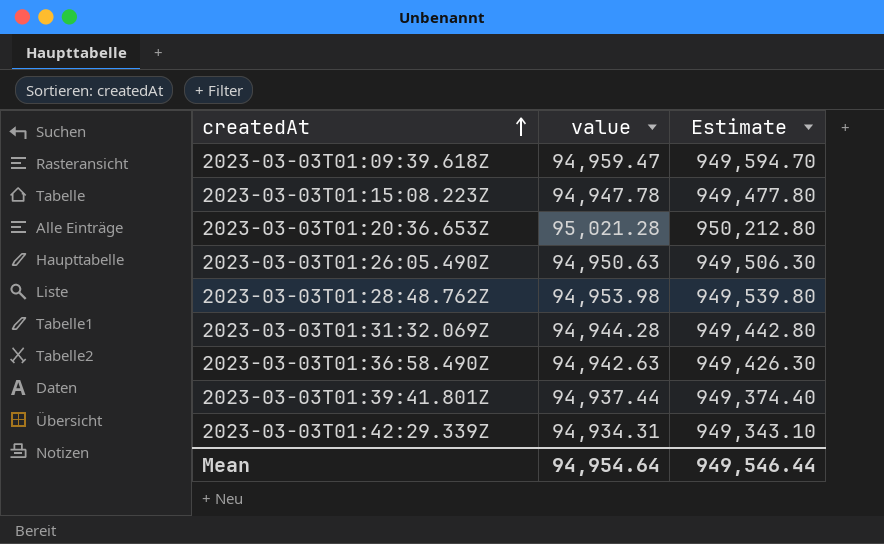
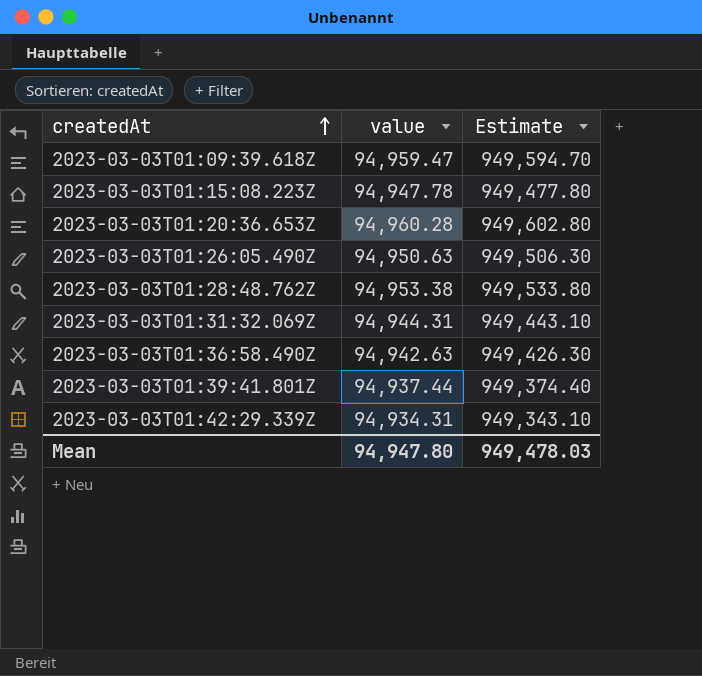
2023-03-03T01:20:36.653Z | value: 95,021.28 -> 94,960.28
2023-03-03T01:20:36.653Z | Estimate: 950,212.80 -> 949,602.80
2023-03-03T01:28:48.762Z | value: 94,953.98 -> 94,953.38
2023-03-03T01:28:48.762Z | Estimate: 949,539.80 -> 949,533.80
2023-03-03T01:31:32.069Z | value: 94,944.28 -> 94,944.31
2023-03-03T01:31:32.069Z | Estimate: 949,442.80 -> 949,443.10
Mean | value: 94,954.64 -> 94,947.80
Mean | Estimate: 949,546.44 -> 949,478.03

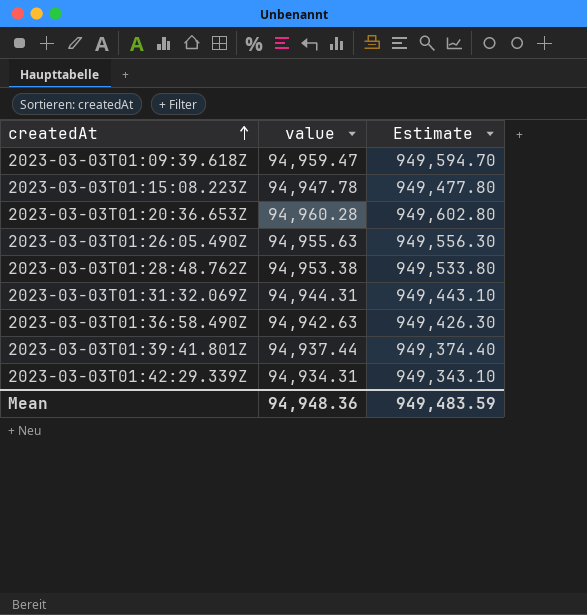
2023-03-03T01:26:05.490Z | value: 94,950.63 -> 94,955.63
2023-03-03T01:26:05.490Z | Estimate: 949,506.30 -> 949,556.30
Mean | value: 94,947.80 -> 94,948.36
Mean | Estimate: 949,478.03 -> 949,483.59

